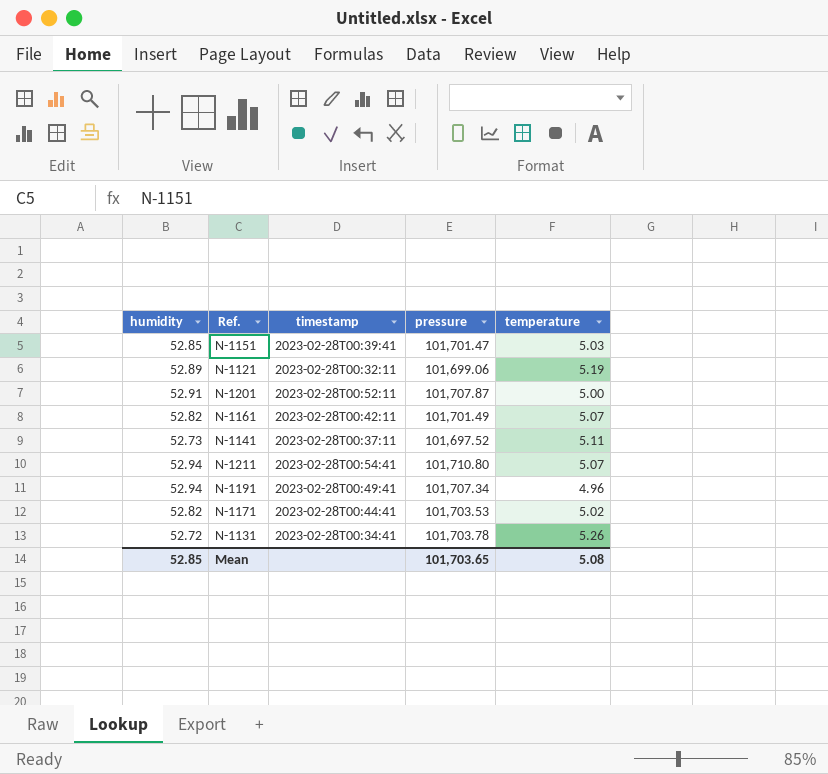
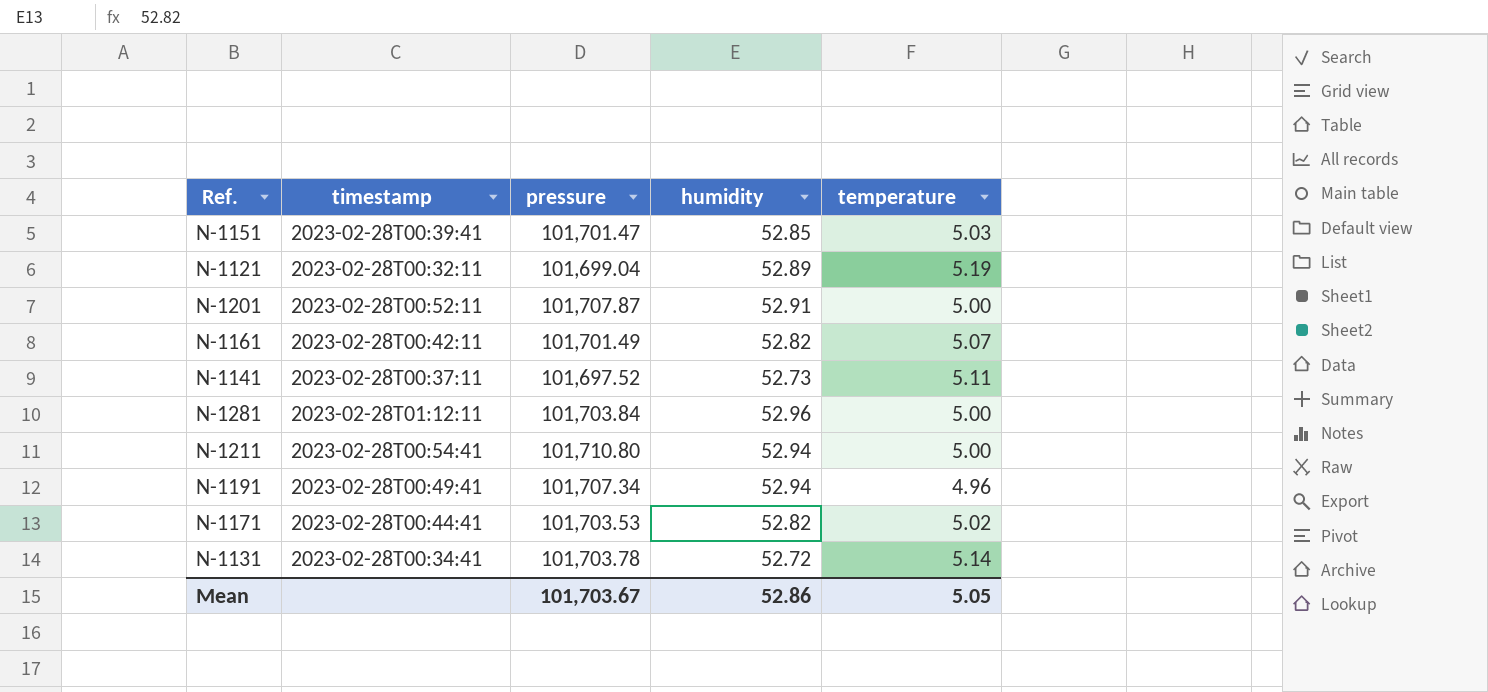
column humidity | position: 1 -> 4
N-1121 | pressure: 101,699.06 -> 101,699.04
row N-1281: none -> 2023-02-28T01:12:11 | 101,703.84 | 52.96 | 5.00
N-1211 | temperature: 5.07 -> 5.00
N-1131 | temperature: 5.26 -> 5.14
Mean | pressure: 101,703.65 -> 101,703.67
Mean | humidity: 52.85 -> 52.86
Mean | temperature: 5.08 -> 5.05

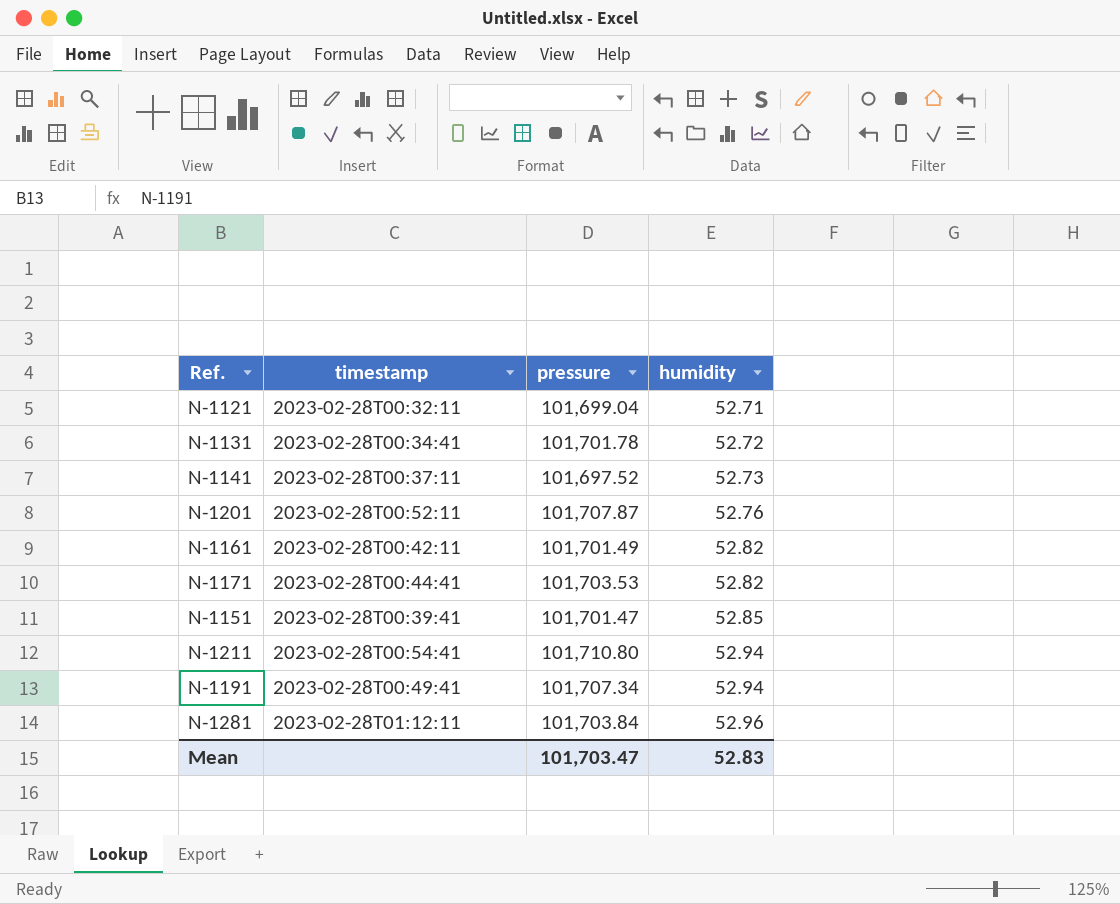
row order: none -> humidity ascending
column temperature | position: 5 -> none
N-1121 | humidity: 52.89 -> 52.71
N-1131 | pressure: 101,703.78 -> 101,701.78
N-1201 | humidity: 52.91 -> 52.76
Mean | pressure: 101,703.67 -> 101,703.47
Mean | humidity: 52.86 -> 52.83

